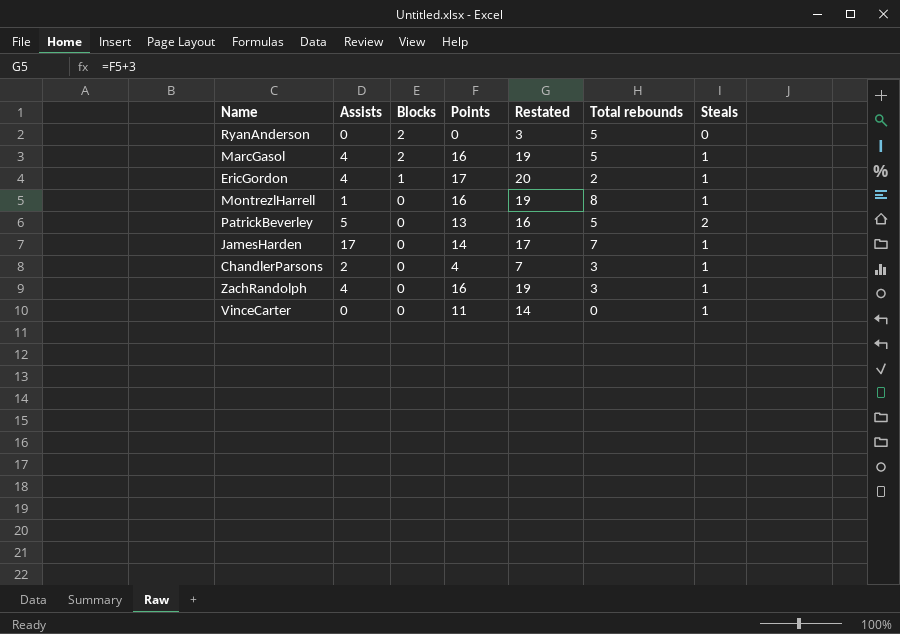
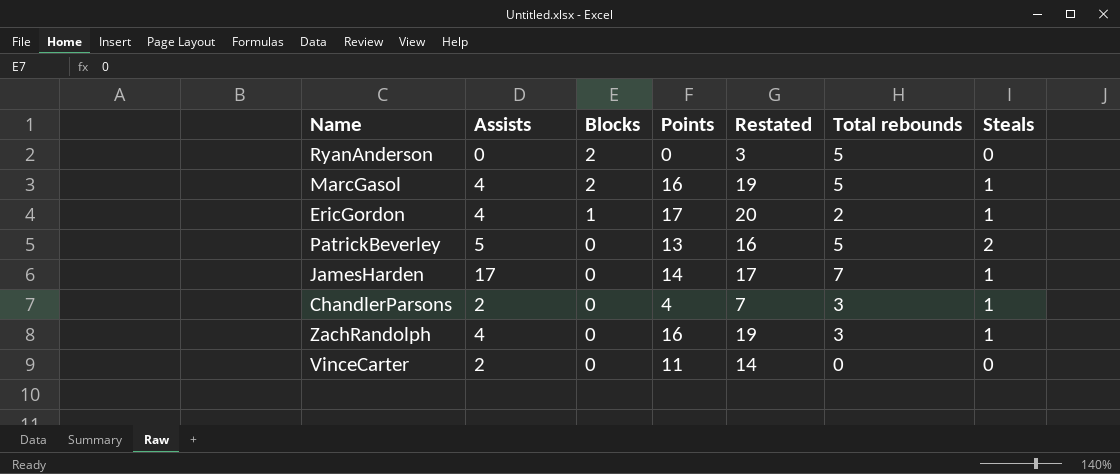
row MontrezlHarrell: 1 | 0 | 16 | 19 | 8 | 1 -> none
VinceCarter | Assists: 0 -> 2
VinceCarter | Steals: 1 -> 0

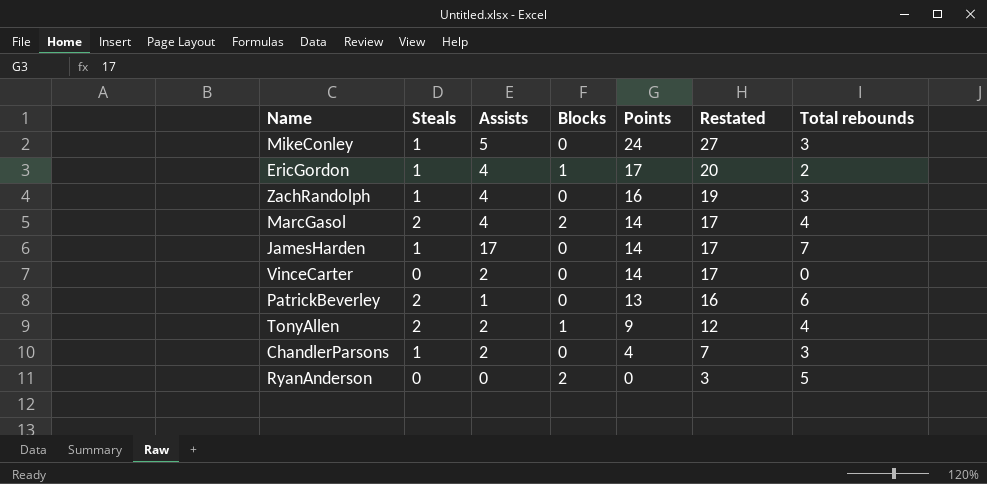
row order: Blocks descending -> Points descending
column Steals | position: 7 -> 2
row MikeConley: none -> 1 | 5 | 0 | 24 | 27 | 3
MarcGasol | Steals: 1 -> 2
MarcGasol | Points: 16 -> 14
MarcGasol | Restated: 19 -> 17
MarcGasol | Total rebounds: 5 -> 4
VinceCarter | Points: 11 -> 14
VinceCarter | Restated: 14 -> 17
PatrickBeverley | Assists: 5 -> 1
PatrickBeverley | Total rebounds: 5 -> 6
row TonyAllen: none -> 2 | 2 | 1 | 9 | 12 | 4

